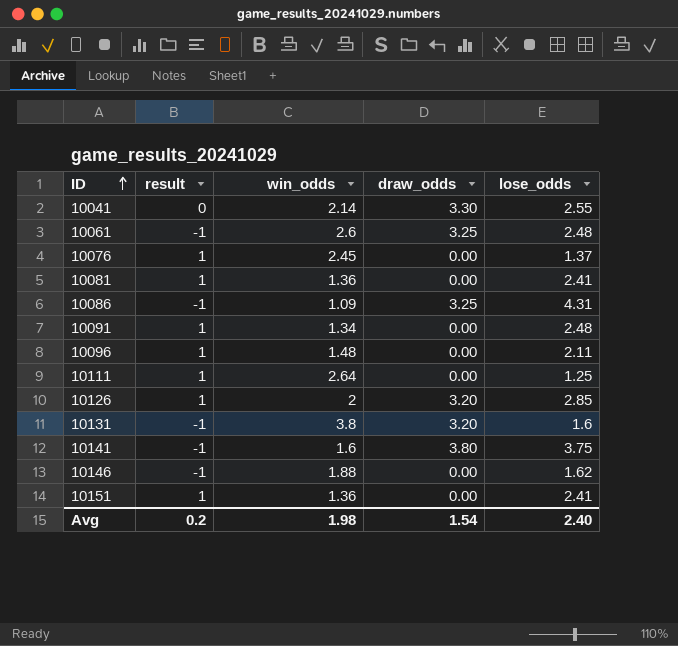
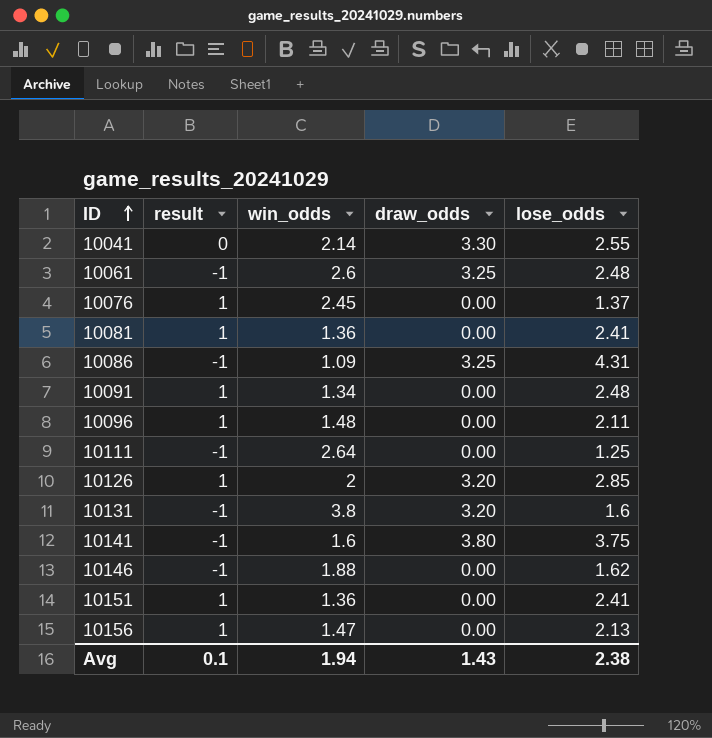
10111 | result: 1 -> -1
row 10156: none -> 1 | 1.47 | 0.00 | 2.13
Avg | result: 0.2 -> 0.1
Avg | win_odds: 1.98 -> 1.94
Avg | draw_odds: 1.54 -> 1.43
Avg | lose_odds: 2.40 -> 2.38

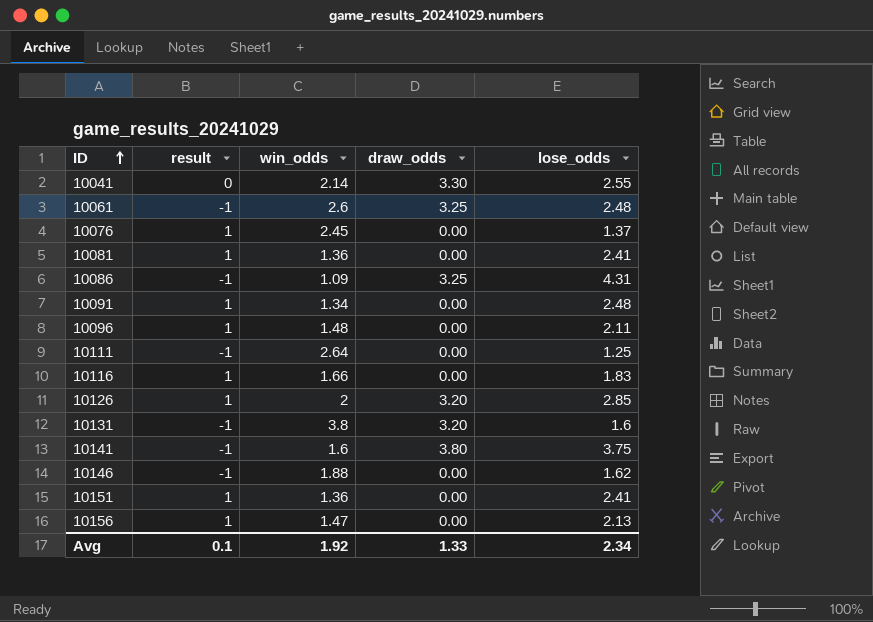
row 10116: none -> 1 | 1.66 | 0.00 | 1.83
Avg | win_odds: 1.94 -> 1.92
Avg | draw_odds: 1.43 -> 1.33
Avg | lose_odds: 2.38 -> 2.34

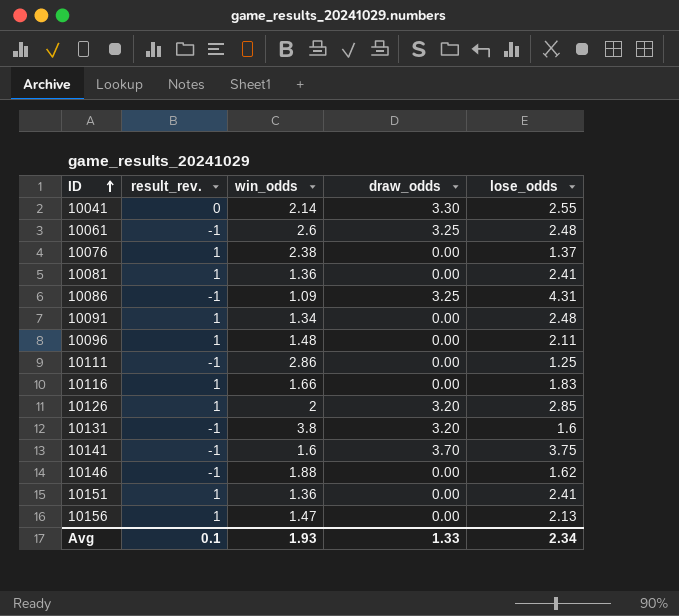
column name: result -> result_rev.
10076 | win_odds: 2.45 -> 2.38
10111 | win_odds: 2.64 -> 2.86
10141 | draw_odds: 3.80 -> 3.70
Avg | win_odds: 1.92 -> 1.93

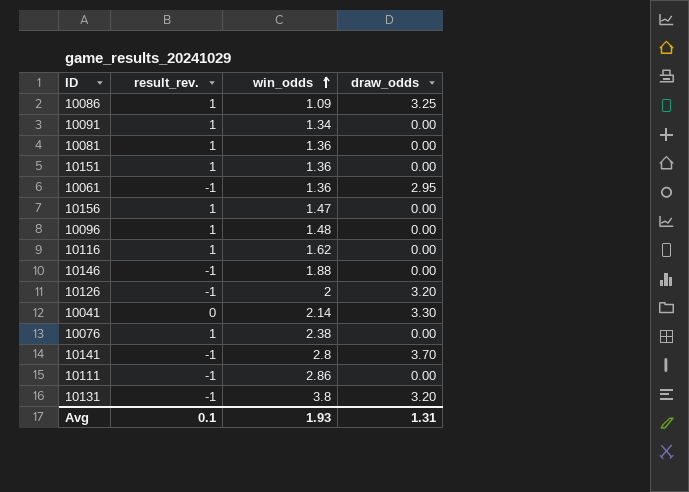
row order: ID ascending -> win_odds ascending
column lose_odds | position: 5 -> none
10086 | result_rev.: -1 -> 1
10061 | win_odds: 2.6 -> 1.36
10061 | draw_odds: 3.25 -> 2.95
10116 | win_odds: 1.66 -> 1.62
10126 | result_rev.: 1 -> -1
10141 | win_odds: 1.6 -> 2.8
Avg | draw_odds: 1.33 -> 1.31

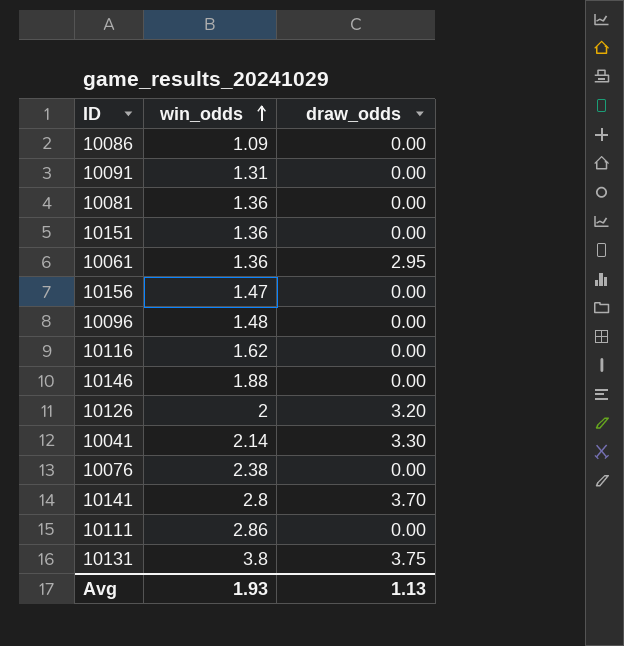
column result_rev. | position: 2 -> none
10086 | draw_odds: 3.25 -> 0.00
10091 | win_odds: 1.34 -> 1.31
10131 | draw_odds: 3.20 -> 3.75
Avg | draw_odds: 1.31 -> 1.13

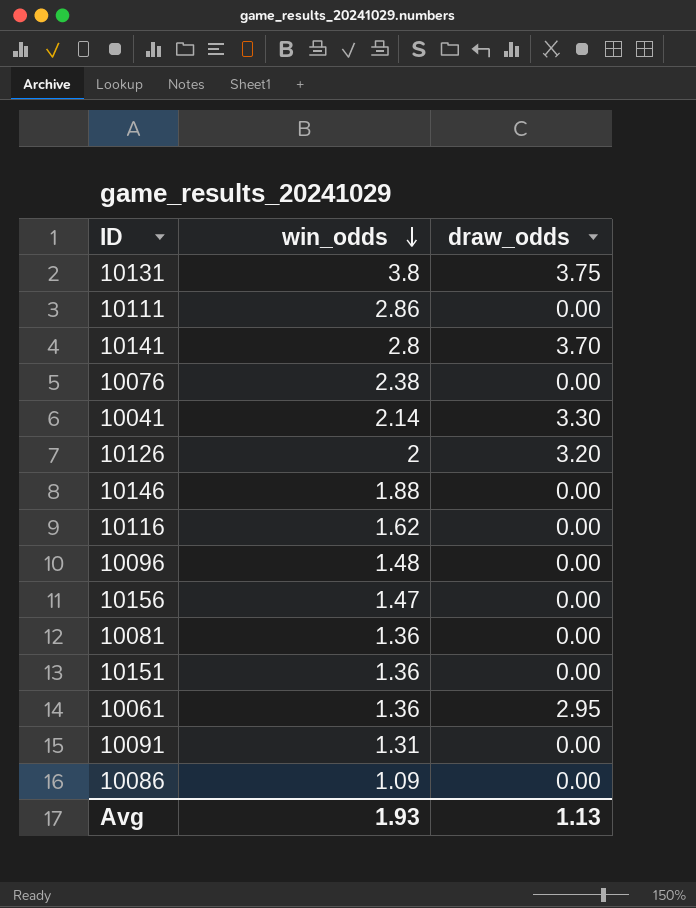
row order: win_odds ascending -> win_odds descending

